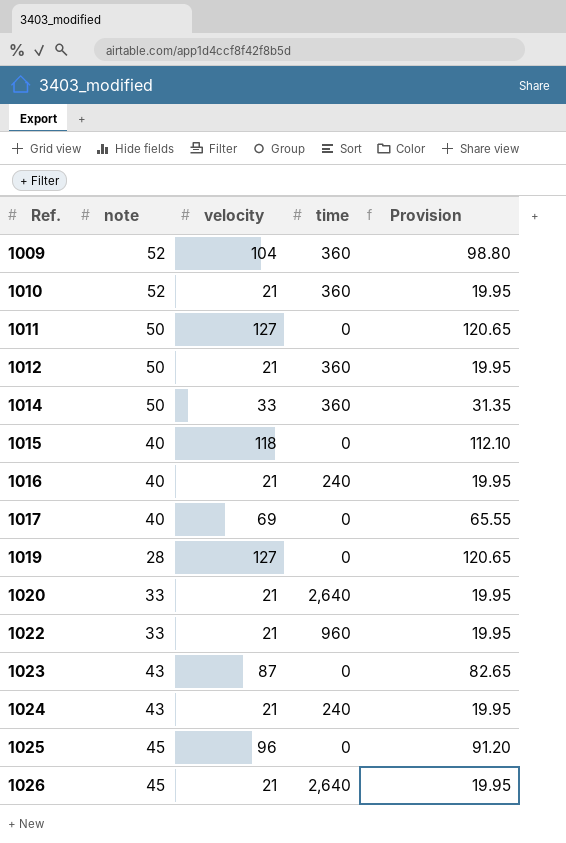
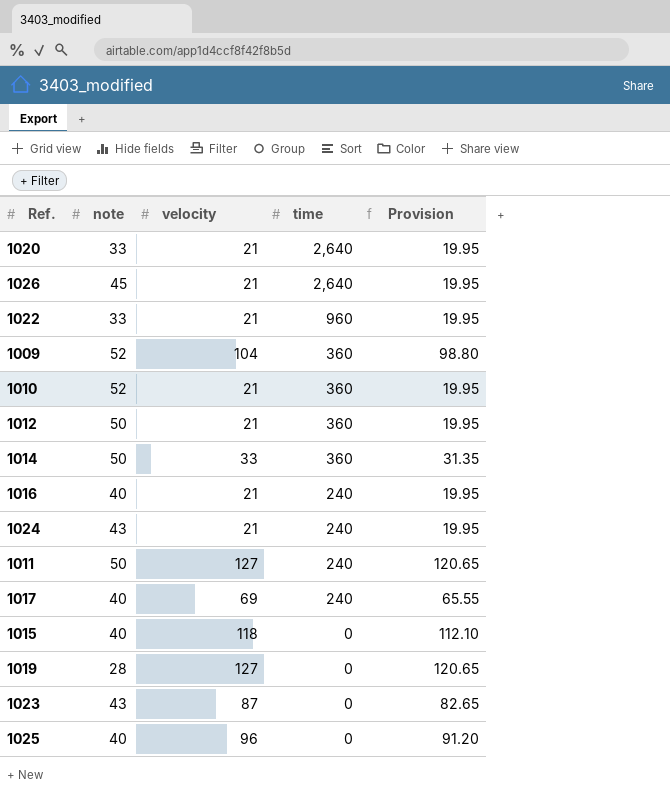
row order: Ref. ascending -> time descending
1011 | time: 0 -> 240
1017 | time: 0 -> 240
1025 | note: 45 -> 40

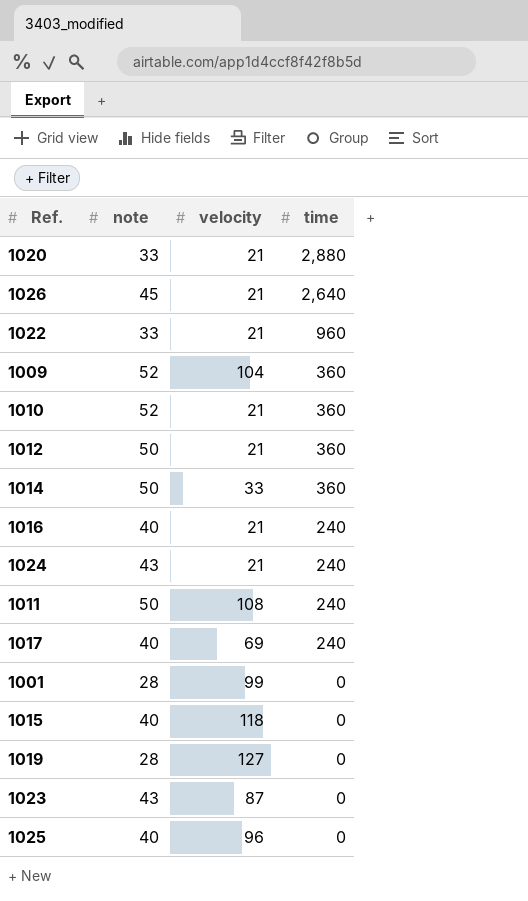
column Provision | formula: [velocity] * 0.95 -> none
1020 | time: 2,640 -> 2,880
1011 | velocity: 127 -> 108
row 1001: none -> 28 | 99 | 0

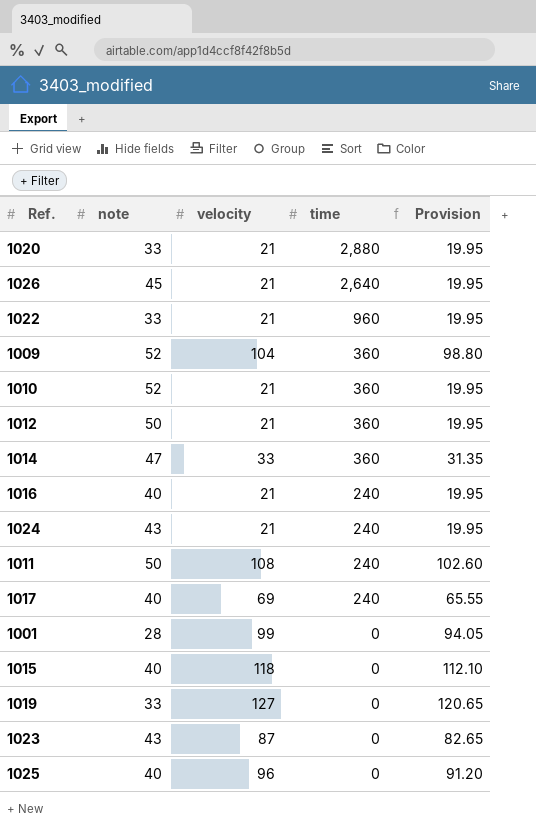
column Provision | formula: none -> [velocity] * 0.95
1014 | note: 50 -> 47
1019 | note: 28 -> 33

